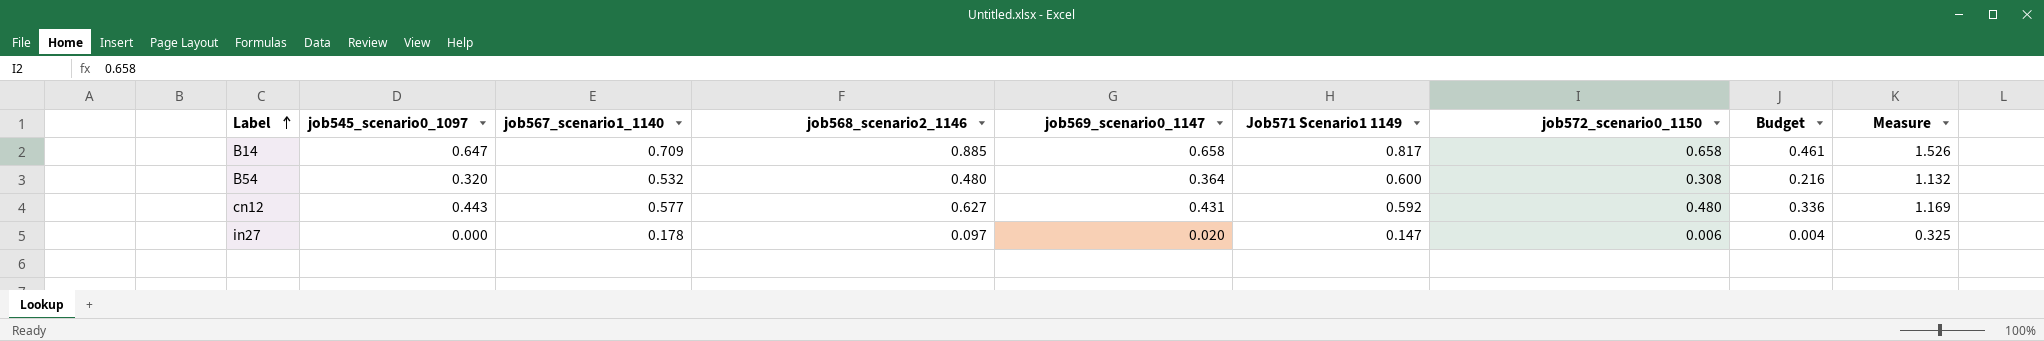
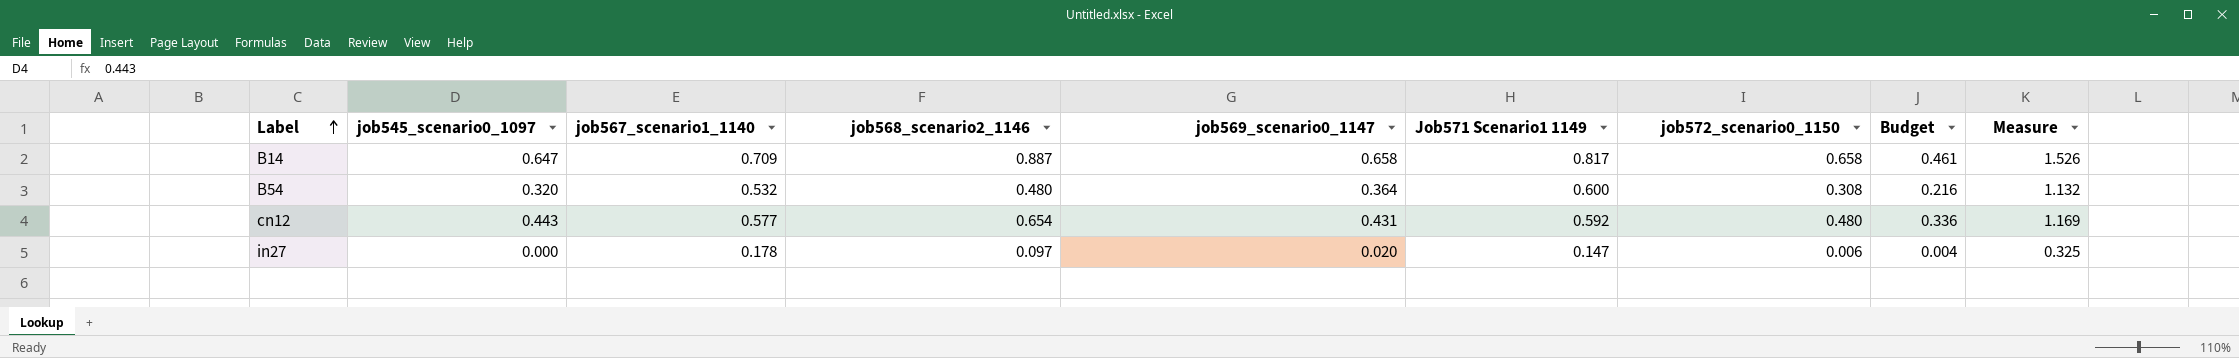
B14 | job568_scenario2_1146: 0.885 -> 0.887
cn12 | job568_scenario2_1146: 0.627 -> 0.654

